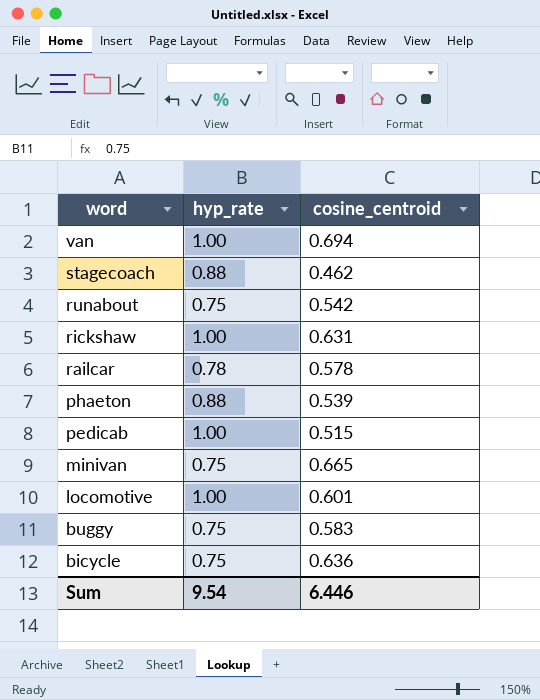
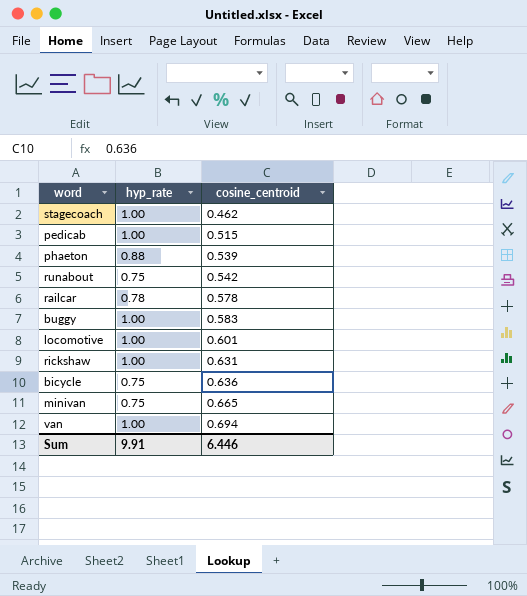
row order: word descending -> cosine_centroid ascending
stagecoach | hyp_rate: 0.88 -> 1.00
buggy | hyp_rate: 0.75 -> 1.00
Sum | hyp_rate: 9.54 -> 9.91

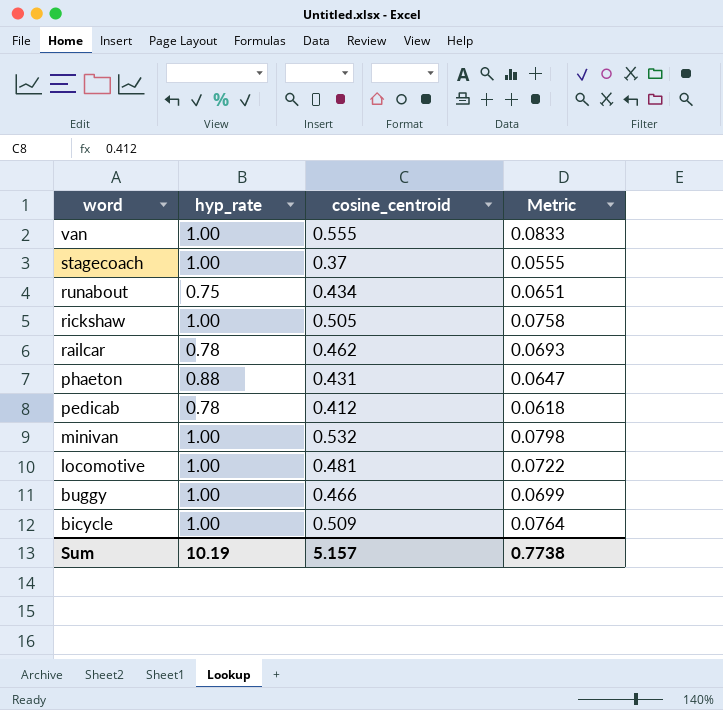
row order: cosine_centroid ascending -> word descending
column Metric | formula: none -> [cosine_centroid] * 0.15
van | cosine_centroid: 0.694 -> 0.555
stagecoach | cosine_centroid: 0.462 -> 0.37
runabout | cosine_centroid: 0.542 -> 0.434
rickshaw | cosine_centroid: 0.631 -> 0.505
railcar | cosine_centroid: 0.578 -> 0.462
phaeton | cosine_centroid: 0.539 -> 0.431
pedicab | hyp_rate: 1.00 -> 0.78
pedicab | cosine_centroid: 0.515 -> 0.412
minivan | hyp_rate: 0.75 -> 1.00
minivan | cosine_centroid: 0.665 -> 0.532
locomotive | cosine_centroid: 0.601 -> 0.481
buggy | cosine_centroid: 0.583 -> 0.466
bicycle | hyp_rate: 0.75 -> 1.00
bicycle | cosine_centroid: 0.636 -> 0.509
Sum | hyp_rate: 9.91 -> 10.19
Sum | cosine_centroid: 6.446 -> 5.157

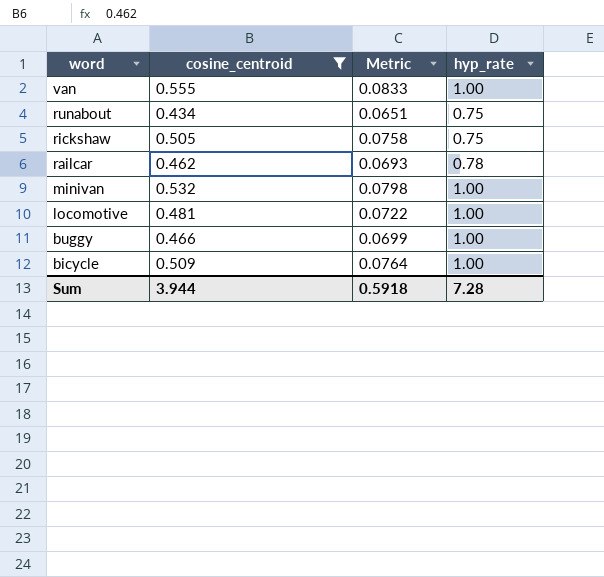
filter: none -> cosine_centroid >= 0.434
column hyp_rate | position: 2 -> 4
rickshaw | hyp_rate: 1.00 -> 0.75
Sum | cosine_centroid: 5.157 -> 3.944
Sum | Metric: 0.7738 -> 0.5918
Sum | hyp_rate: 10.19 -> 7.28

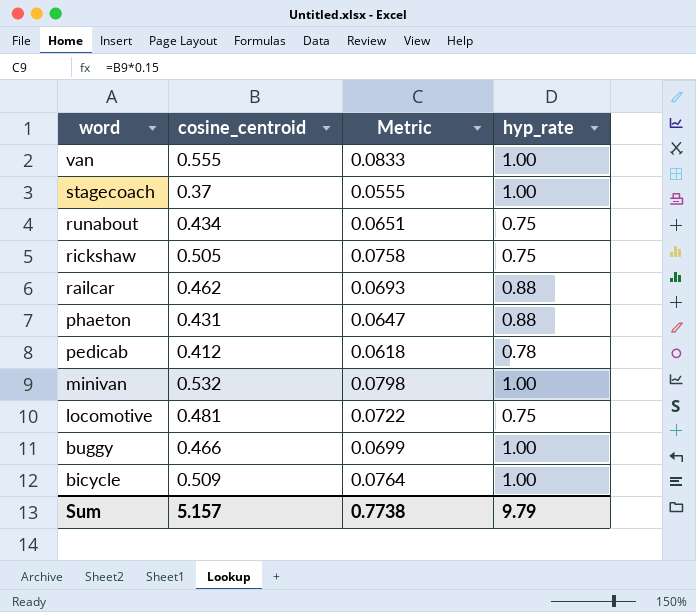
filter: cosine_centroid >= 0.434 -> none
railcar | hyp_rate: 0.78 -> 0.88
locomotive | hyp_rate: 1.00 -> 0.75
Sum | cosine_centroid: 3.944 -> 5.157
Sum | Metric: 0.5918 -> 0.7738
Sum | hyp_rate: 7.28 -> 9.79

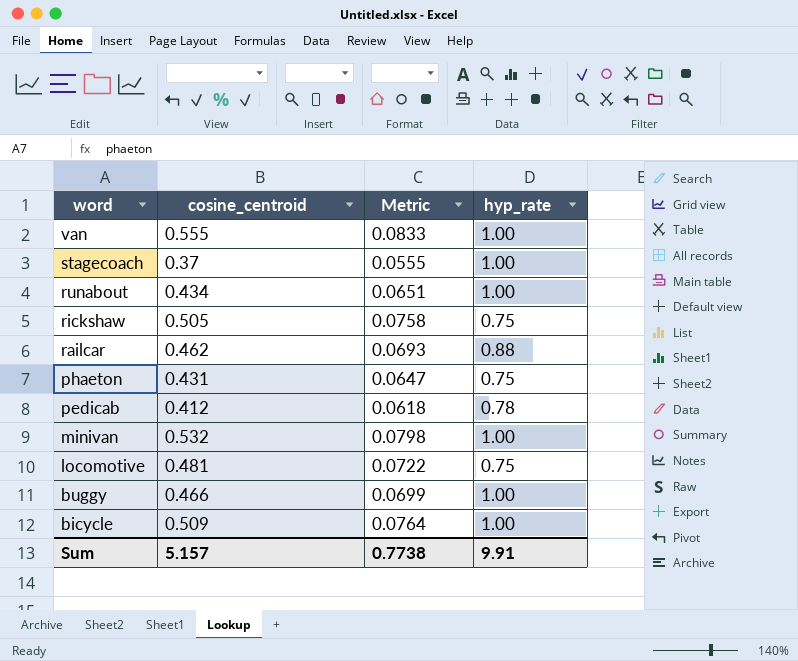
runabout | hyp_rate: 0.75 -> 1.00
phaeton | hyp_rate: 0.88 -> 0.75
Sum | hyp_rate: 9.79 -> 9.91

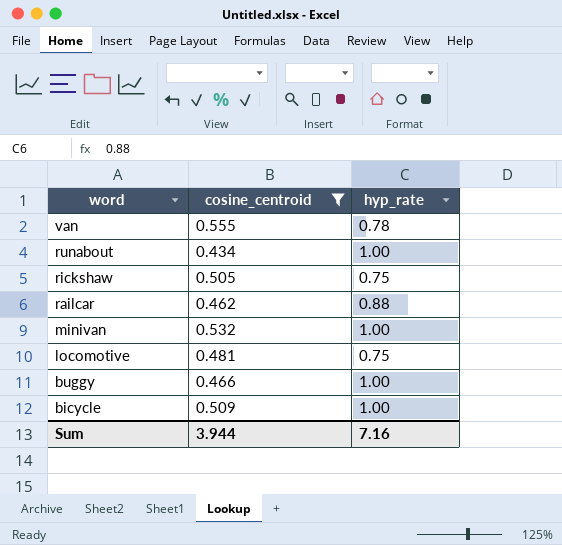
filter: none -> cosine_centroid >= 0.434
column Metric | formula: [cosine_centroid] * 0.15 -> none
van | hyp_rate: 1.00 -> 0.78
Sum | cosine_centroid: 5.157 -> 3.944
Sum | hyp_rate: 9.91 -> 7.16

